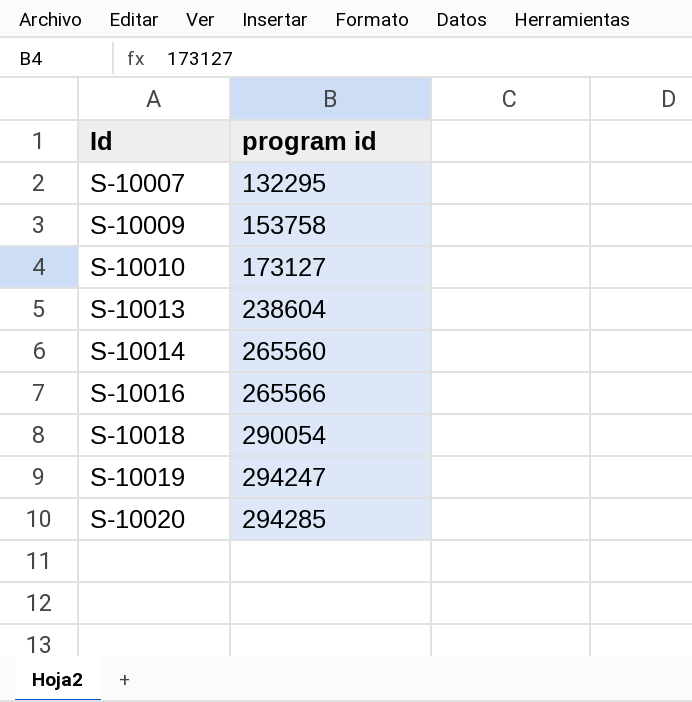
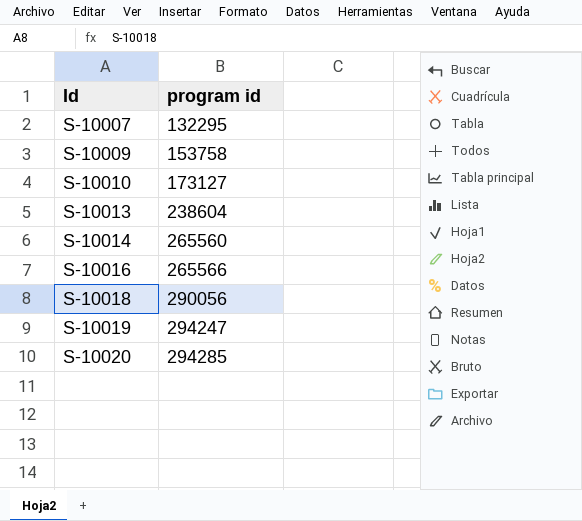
S-10018 | program id: 290054 -> 290056

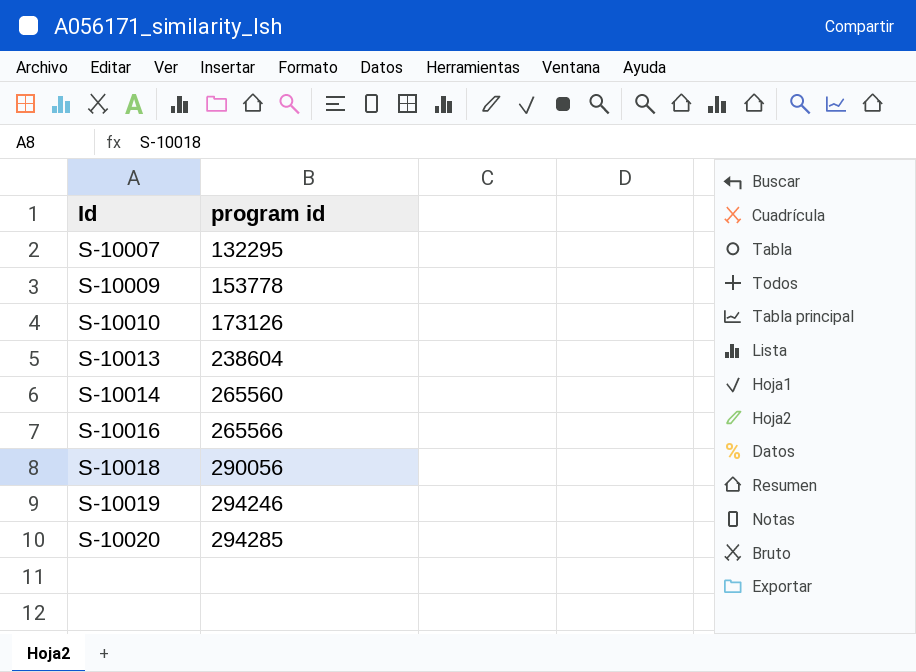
S-10009 | program id: 153758 -> 153778
S-10010 | program id: 173127 -> 173126
S-10019 | program id: 294247 -> 294246

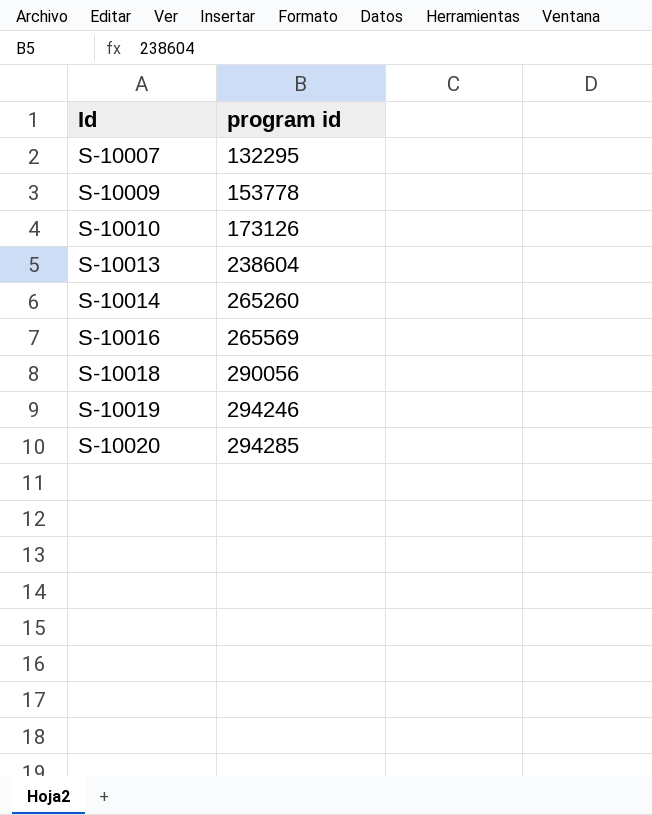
S-10014 | program id: 265560 -> 265260
S-10016 | program id: 265566 -> 265569

